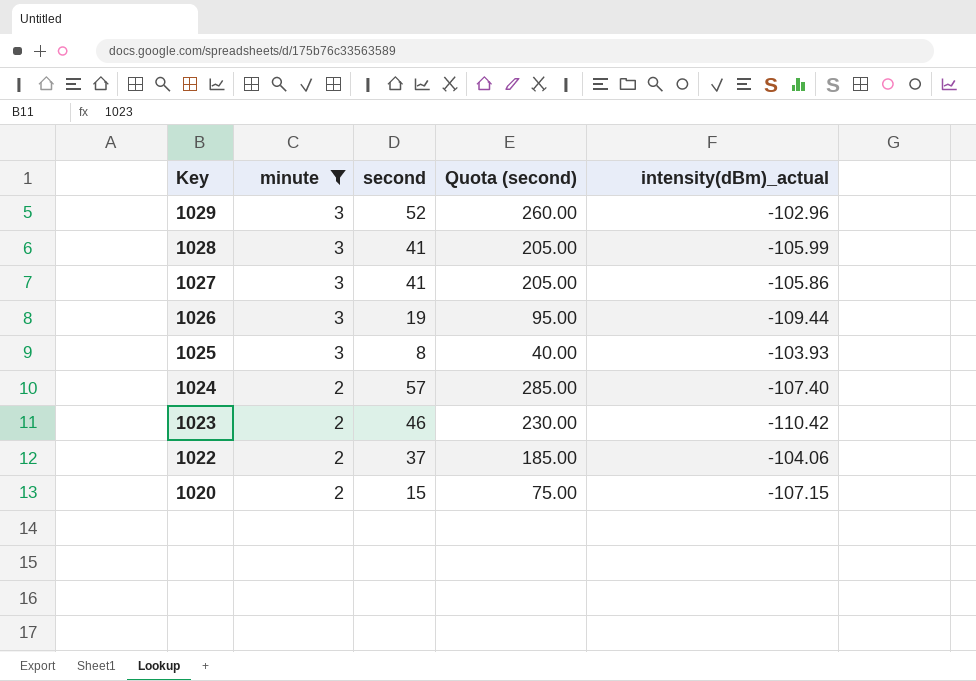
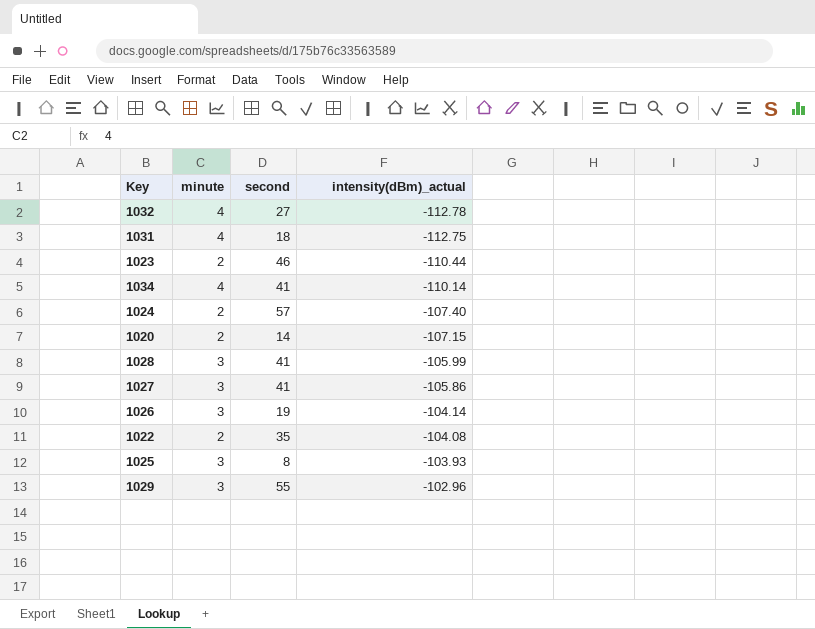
filter: minute != 4 -> none
row order: Key descending -> intensity(dBm)_actual ascending
column Quota (second) | formula: [second] * 5 -> none
1023 | intensity(dBm)_actual: -110.42 -> -110.44
1020 | second: 15 -> 14
1026 | intensity(dBm)_actual: -109.44 -> -104.14
1022 | second: 37 -> 35
1022 | intensity(dBm)_actual: -104.06 -> -104.08
1029 | second: 52 -> 55

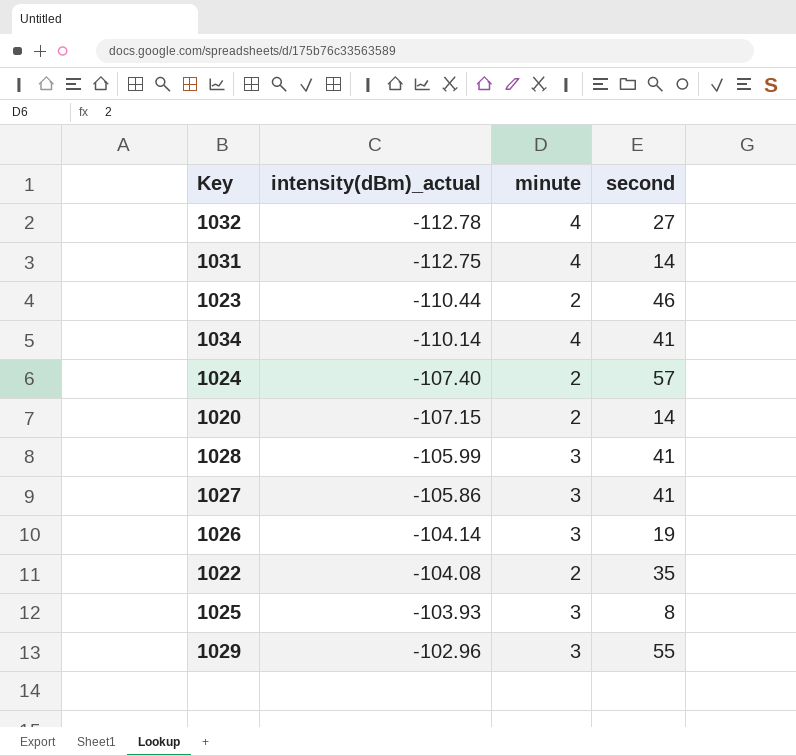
column intensity(dBm)_actual | position: 4 -> 2
1031 | second: 18 -> 14

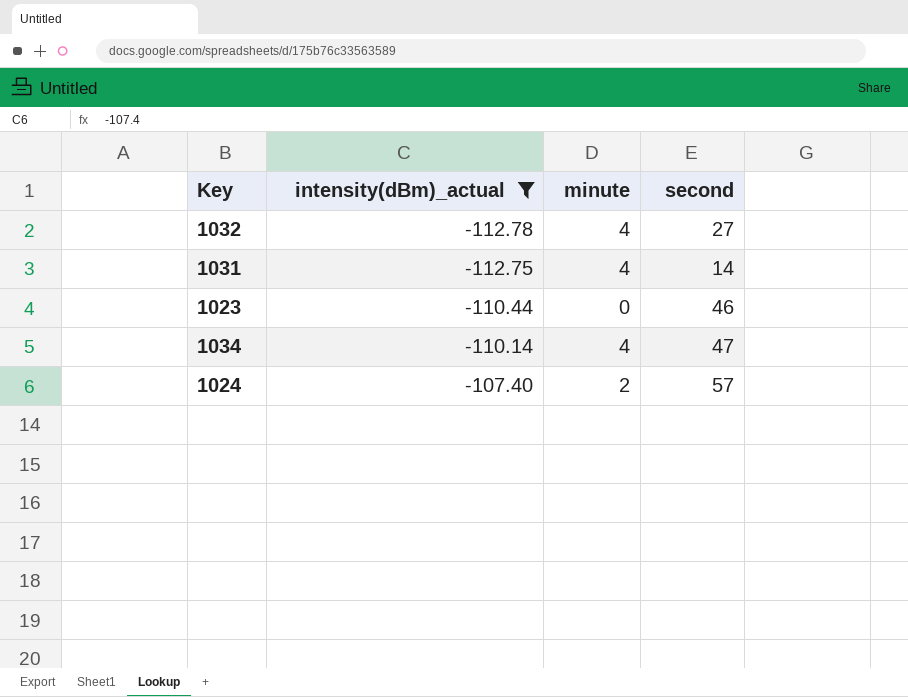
filter: none -> intensity(dBm)_actual <= -107.40
1023 | minute: 2 -> 0
1034 | second: 41 -> 47

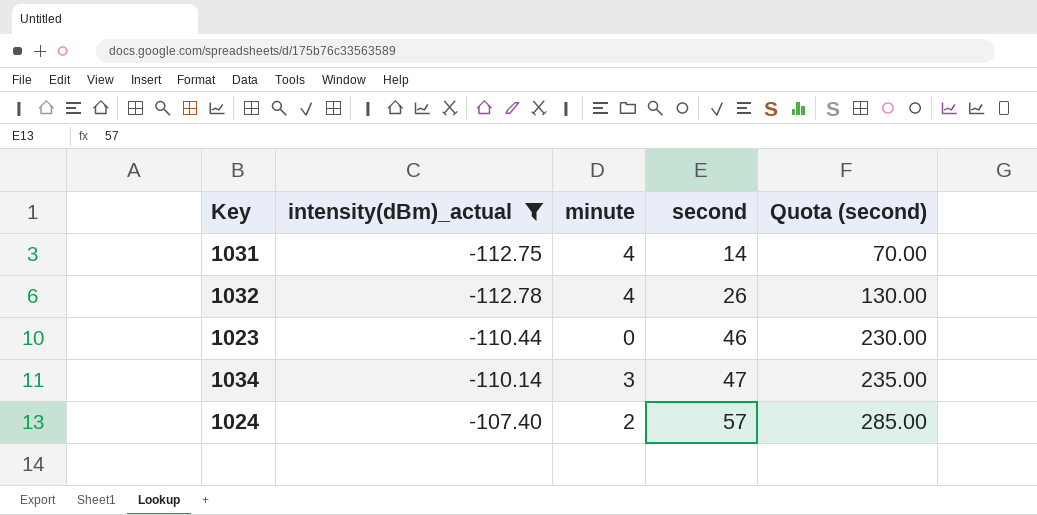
row order: intensity(dBm)_actual ascending -> second ascending
column Quota (second) | formula: none -> [second] * 5
1032 | second: 27 -> 26
1034 | minute: 4 -> 3

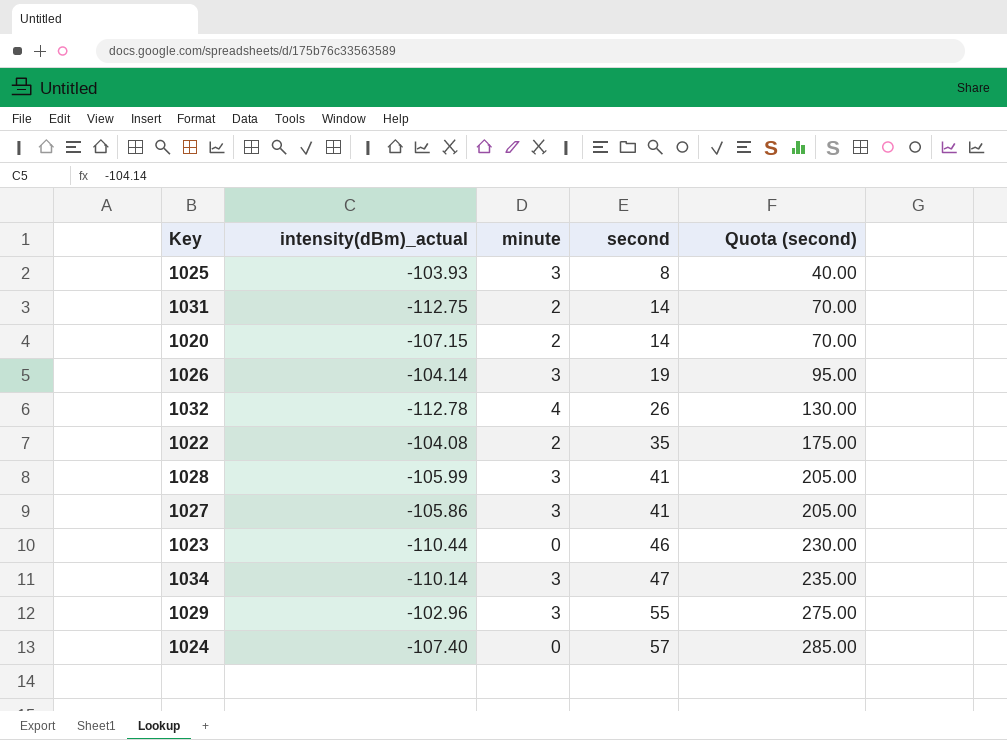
filter: intensity(dBm)_actual <= -107.40 -> none
1031 | minute: 4 -> 2
1024 | minute: 2 -> 0

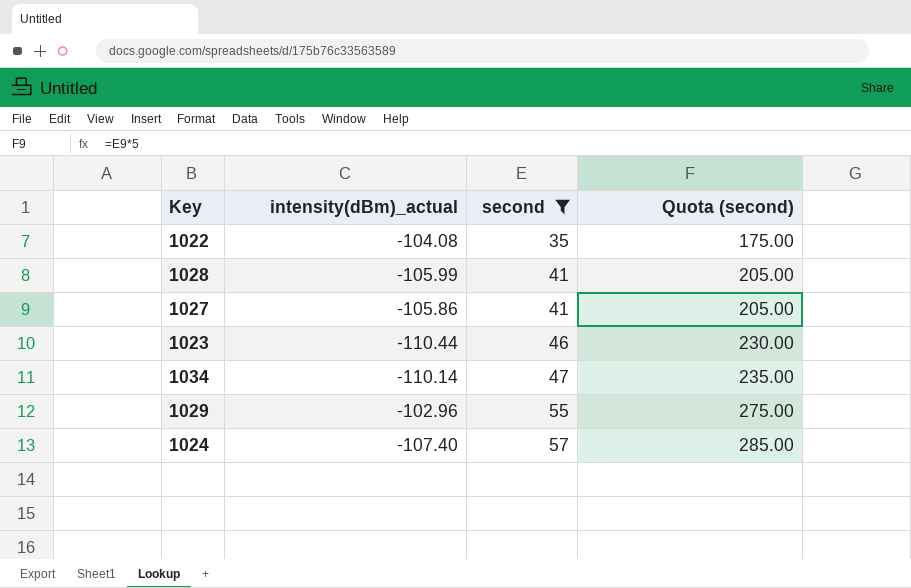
filter: none -> second >= 35
column minute | position: 3 -> none

